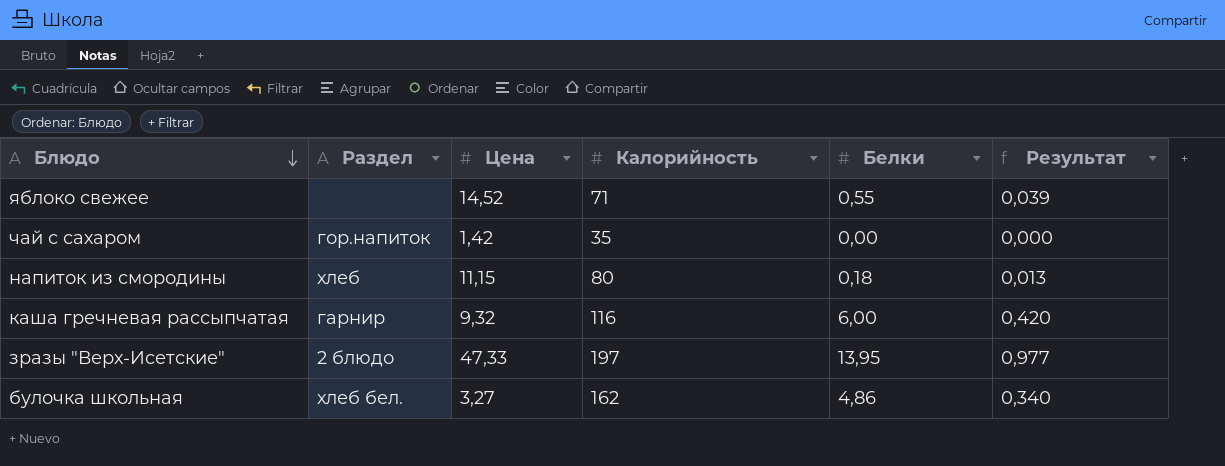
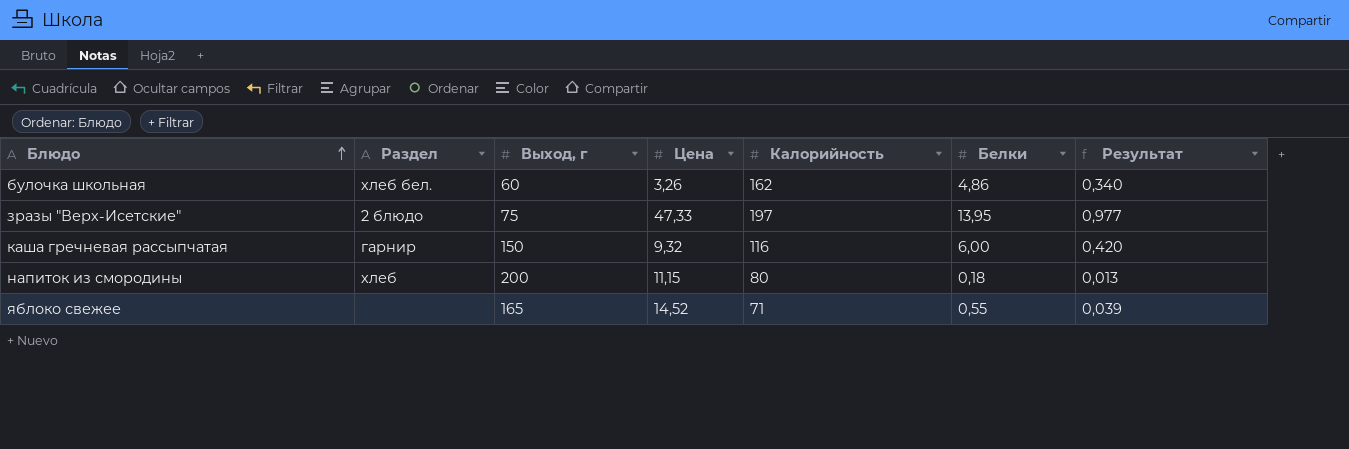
row order: Блюдо descending -> Блюдо ascending
column Выход, г | position: none -> 3
row чай с сахаром: гор.напиток | 1,42 | 35 | 0,00 | 0,000 -> none
булочка школьная | Цена: 3,27 -> 3,26

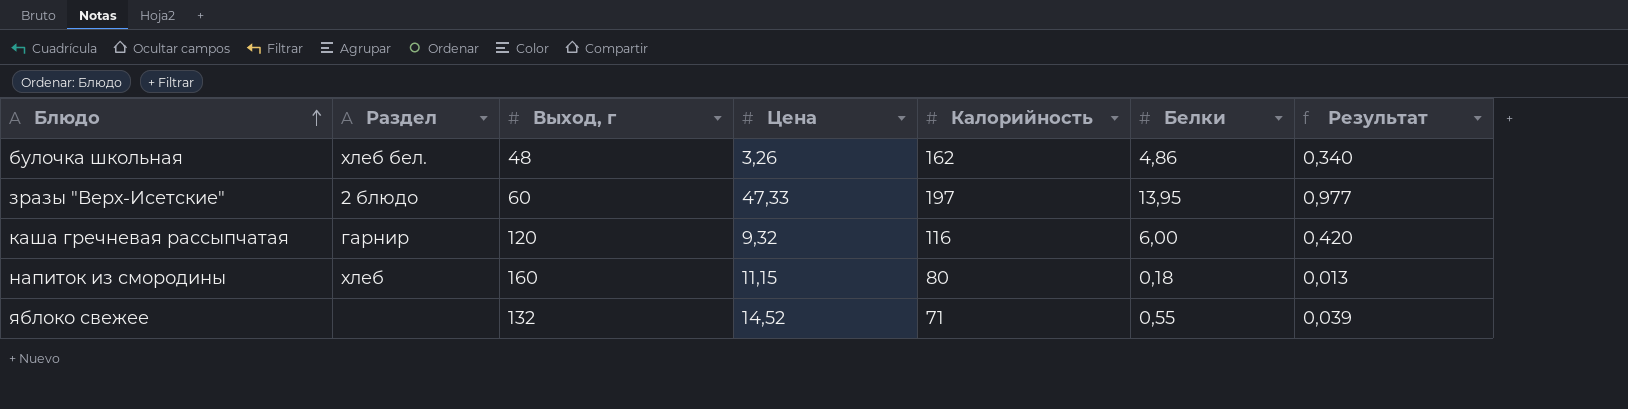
булочка школьная | Выход, г: 60 -> 48
зразы "Верх-Исетские" | Выход, г: 75 -> 60
каша гречневая рассыпчатая | Выход, г: 150 -> 120
напиток из смородины | Выход, г: 200 -> 160
яблоко свежее | Выход, г: 165 -> 132

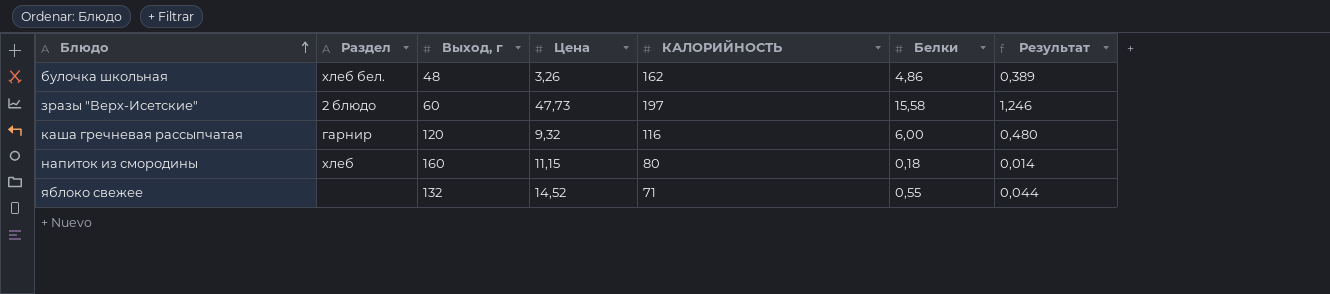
column name: Калорийность -> КАЛОРИЙНОСТЬ
column Результат | formula: [Белки] * 0,07 -> [Белки] * 0,08
зразы "Верх-Исетские" | Цена: 47,33 -> 47,73
зразы "Верх-Исетские" | Белки: 13,95 -> 15,58

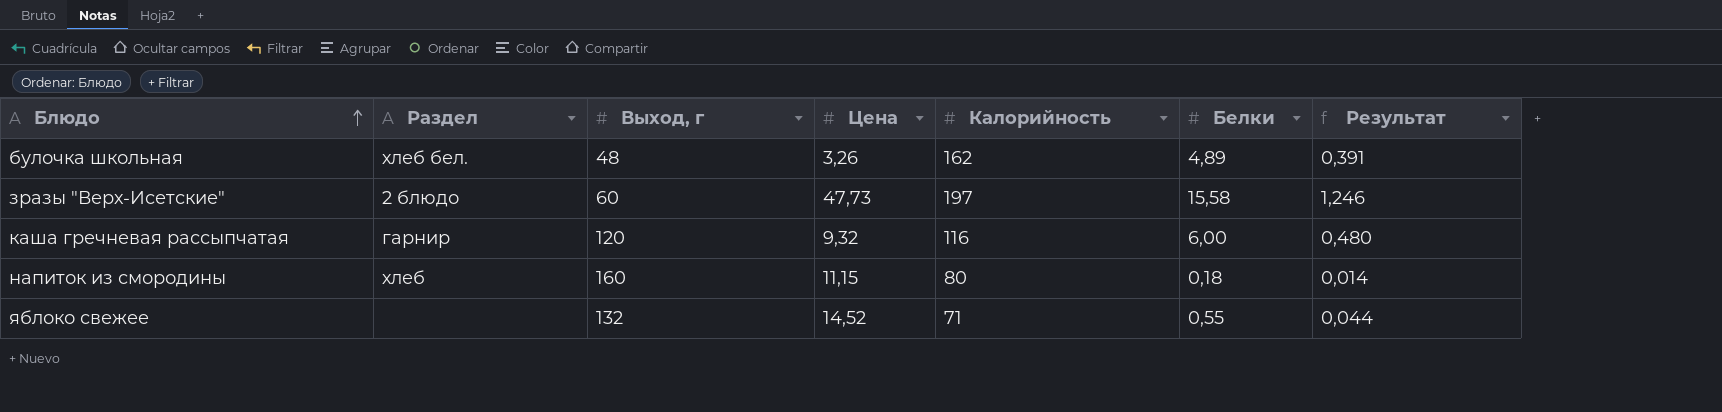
column name: КАЛОРИЙНОСТЬ -> Калорийность
булочка школьная | Белки: 4,86 -> 4,89
булочка школьная | Результат: 0,389 -> 0,391

